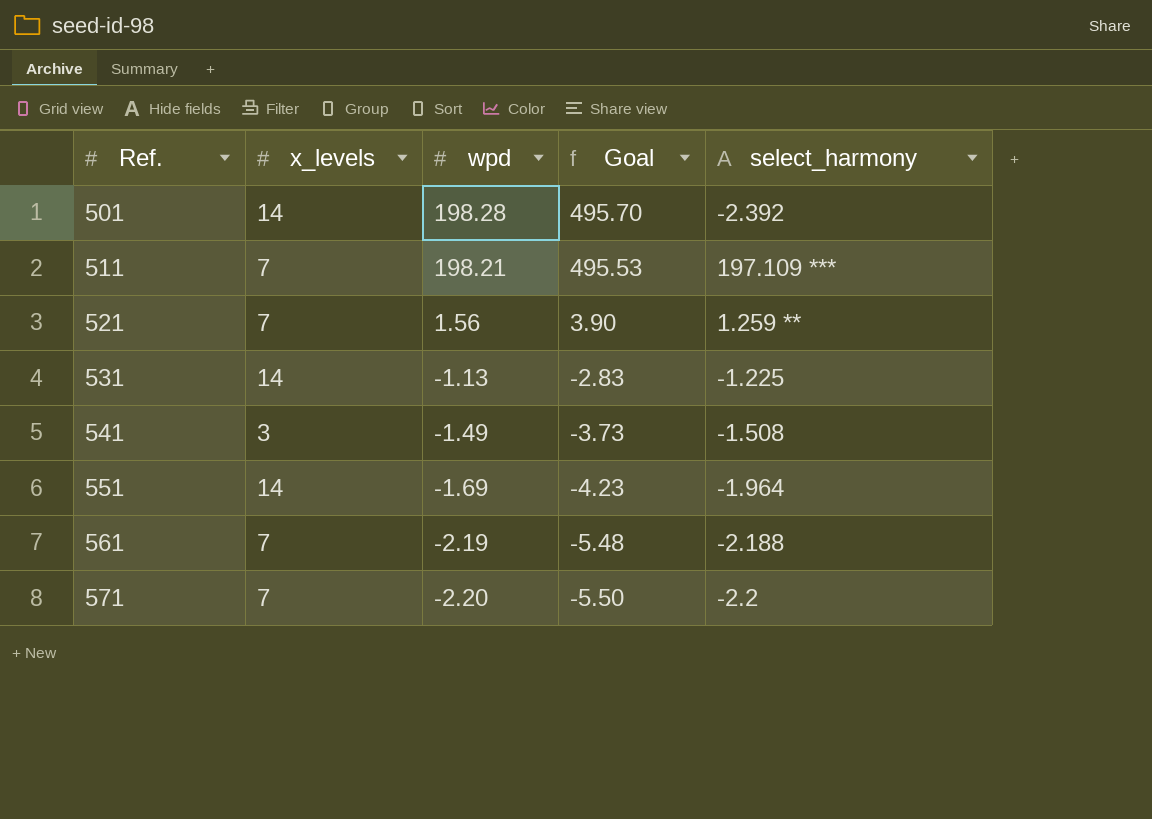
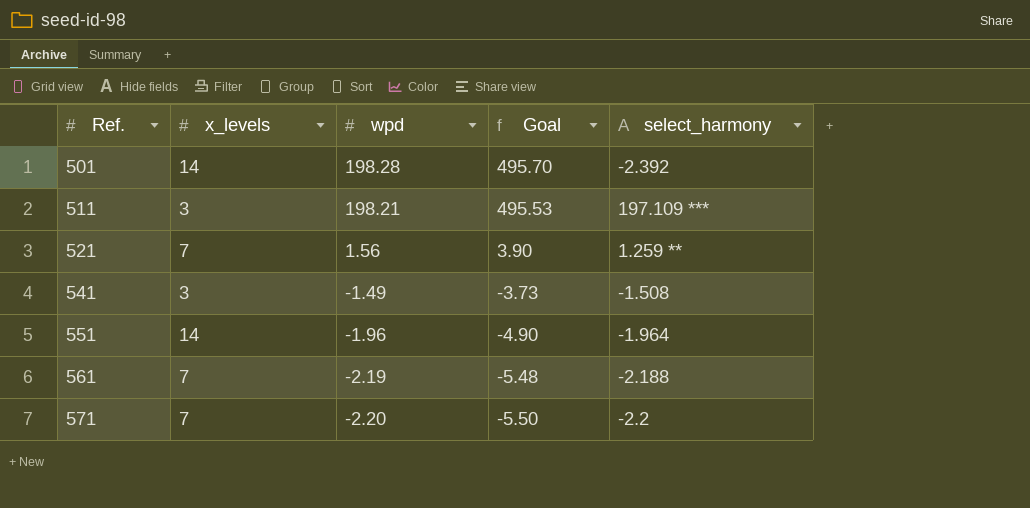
row 531: 14 | -1.13 | -2.83 | -1.225 -> none
511 | x_levels: 7 -> 3
551 | wpd: -1.69 -> -1.96
551 | Goal: -4.23 -> -4.90

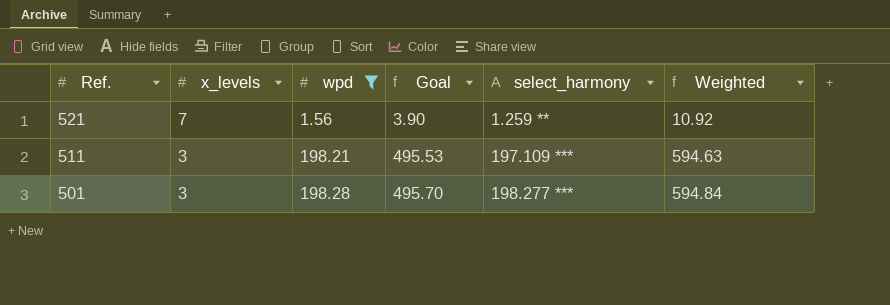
filter: none -> wpd >= 1.56
row order: Ref. ascending -> Ref. descending
column Weighted | formula: none -> [x_levels] * [wpd]
501 | x_levels: 14 -> 3
501 | select_harmony: -2.392 -> 198.277 ***

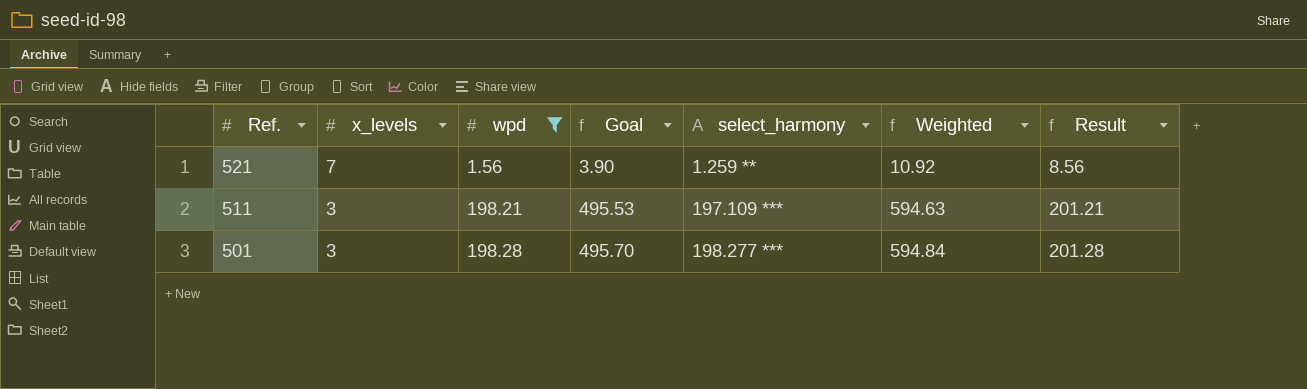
column Result | formula: none -> [x_levels] + [wpd]

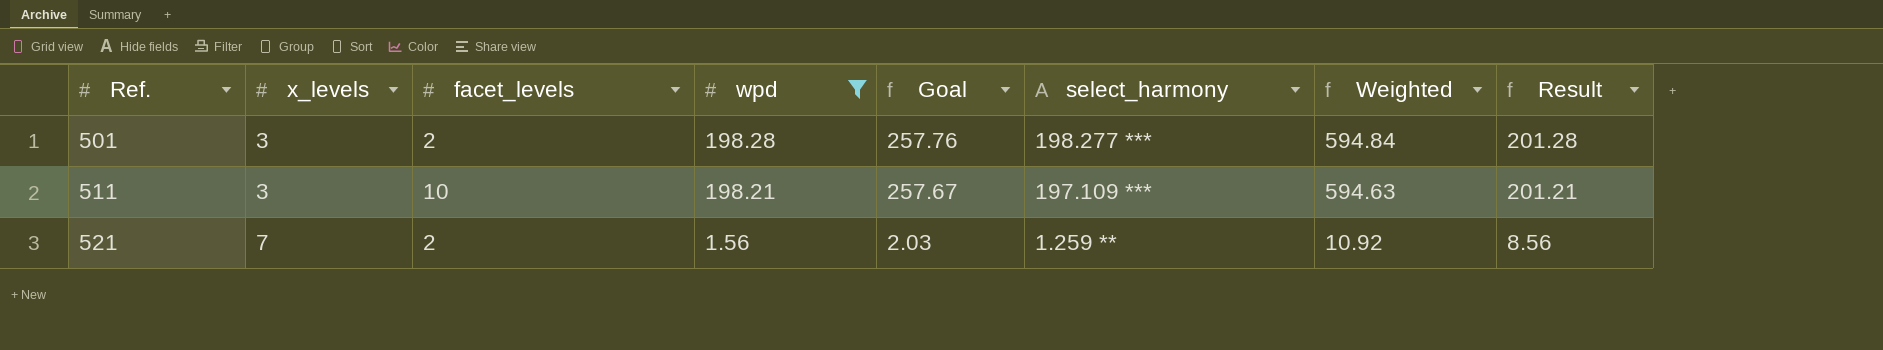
row order: Ref. descending -> Ref. ascending
column facet_levels | position: none -> 3
column Goal | formula: [wpd] * 2.5 -> [wpd] * 1.3

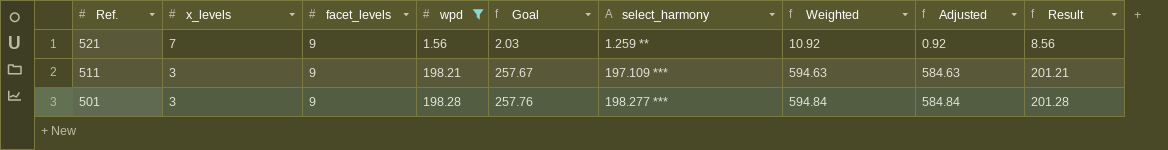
row order: Ref. ascending -> Ref. descending
column Adjusted | formula: none -> [Weighted] - 10
521 | facet_levels: 2 -> 9
511 | facet_levels: 10 -> 9
501 | facet_levels: 2 -> 9

